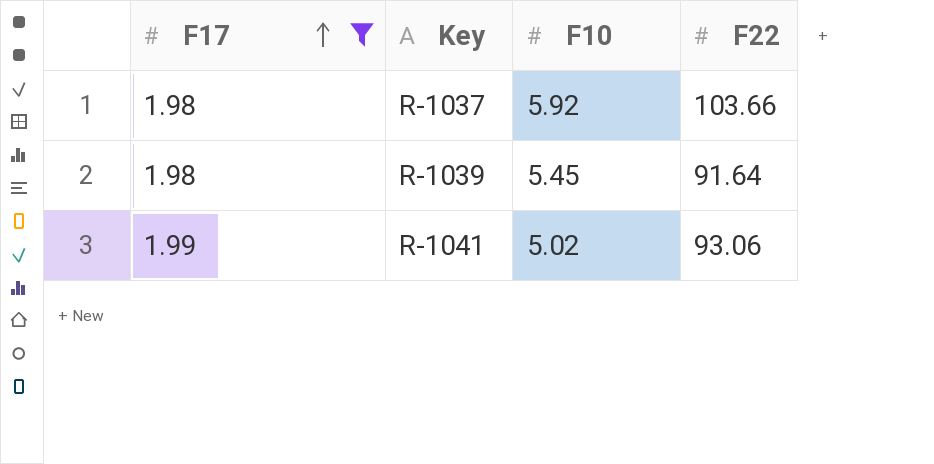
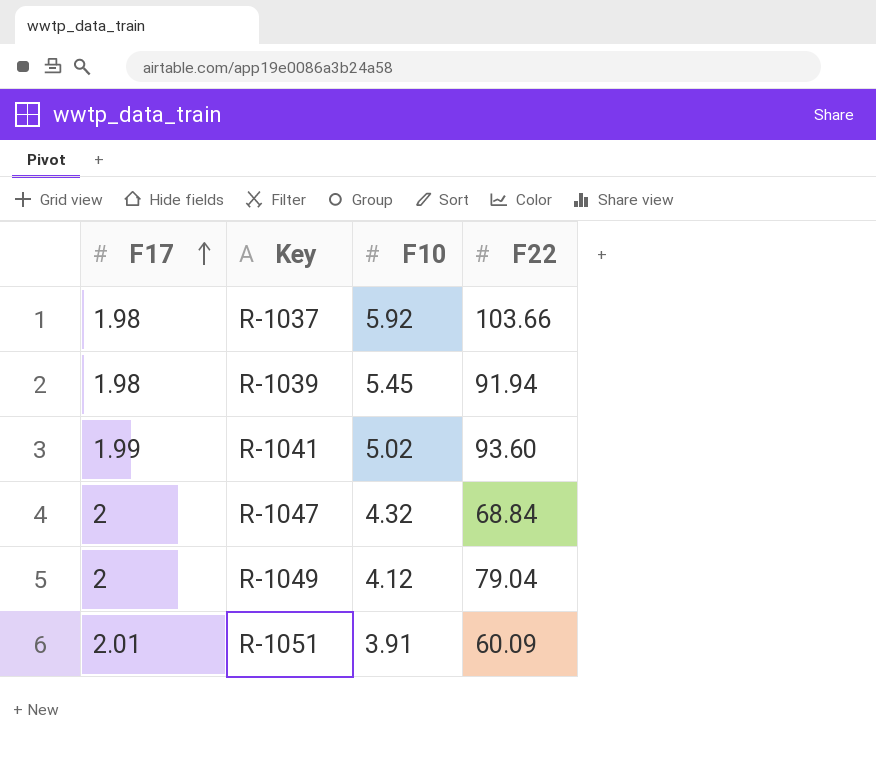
filter: F17 <= 1.99 -> none
R-1039 | F22: 91.64 -> 91.94
R-1041 | F22: 93.06 -> 93.60

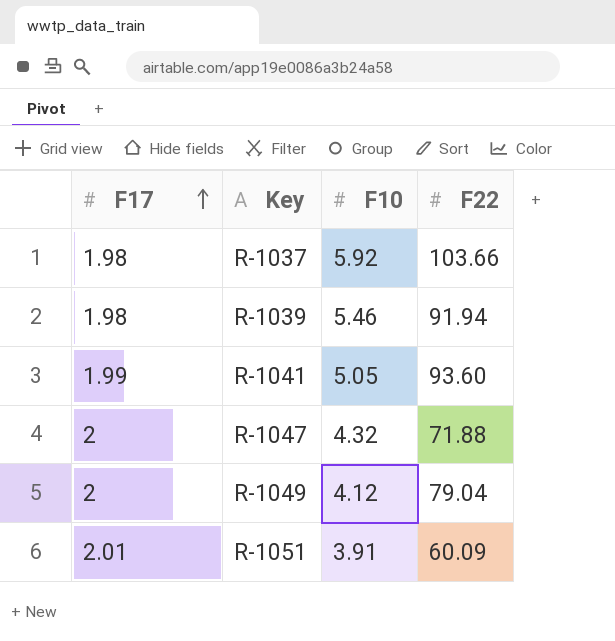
R-1039 | F10: 5.45 -> 5.46
R-1041 | F10: 5.02 -> 5.05
R-1047 | F22: 68.84 -> 71.88

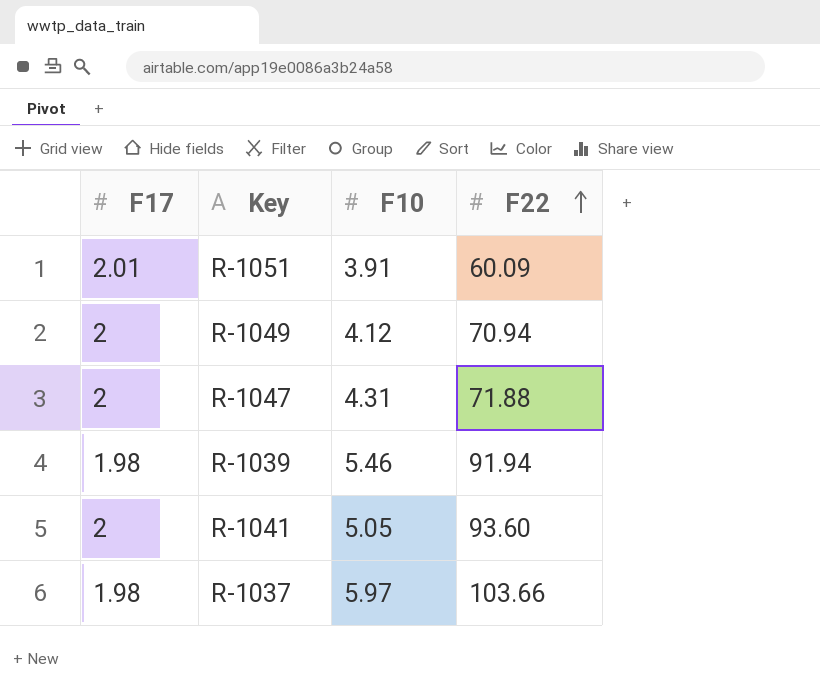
row order: F17 ascending -> F22 ascending
R-1049 | F22: 79.04 -> 70.94
R-1047 | F10: 4.32 -> 4.31
R-1041 | F17: 1.99 -> 2
R-1037 | F10: 5.92 -> 5.97

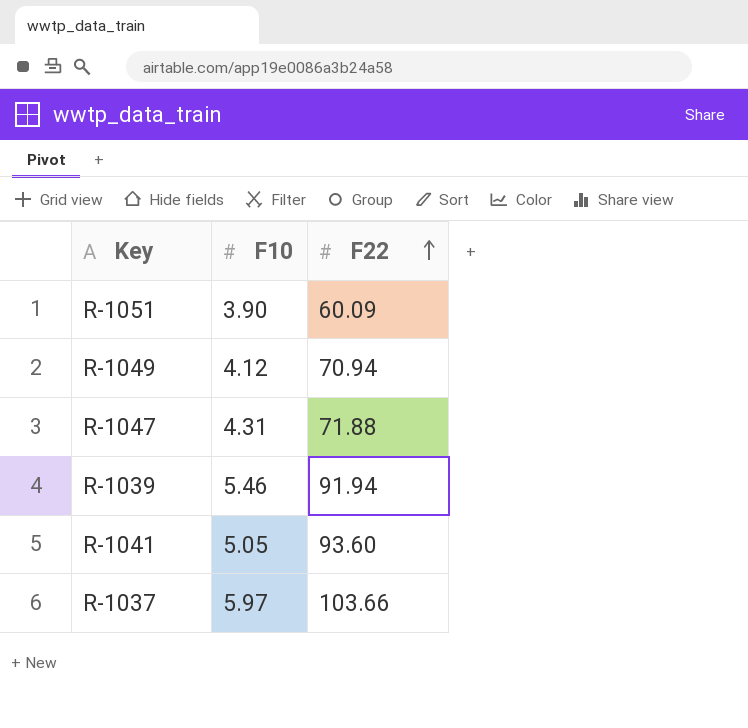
column F17 | position: 1 -> none
R-1051 | F10: 3.91 -> 3.90

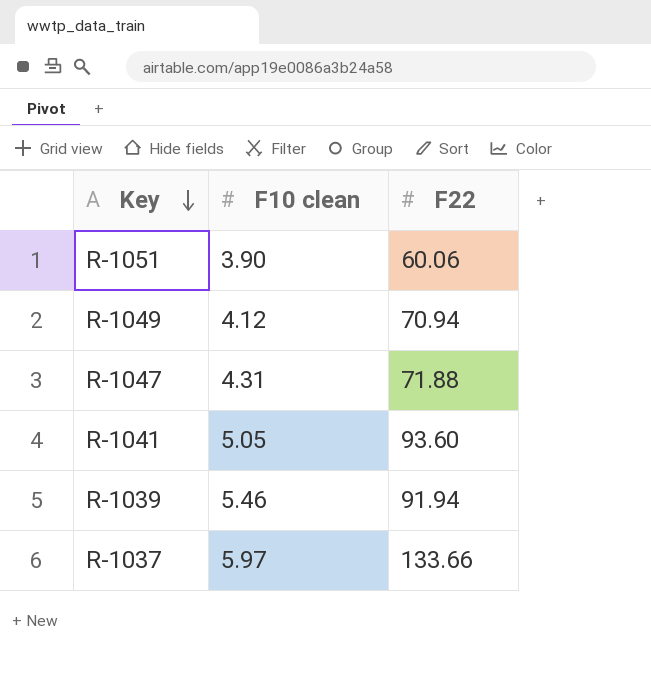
row order: F22 ascending -> Key descending
column name: F10 -> F10 clean
R-1051 | F22: 60.09 -> 60.06
R-1037 | F22: 103.66 -> 133.66

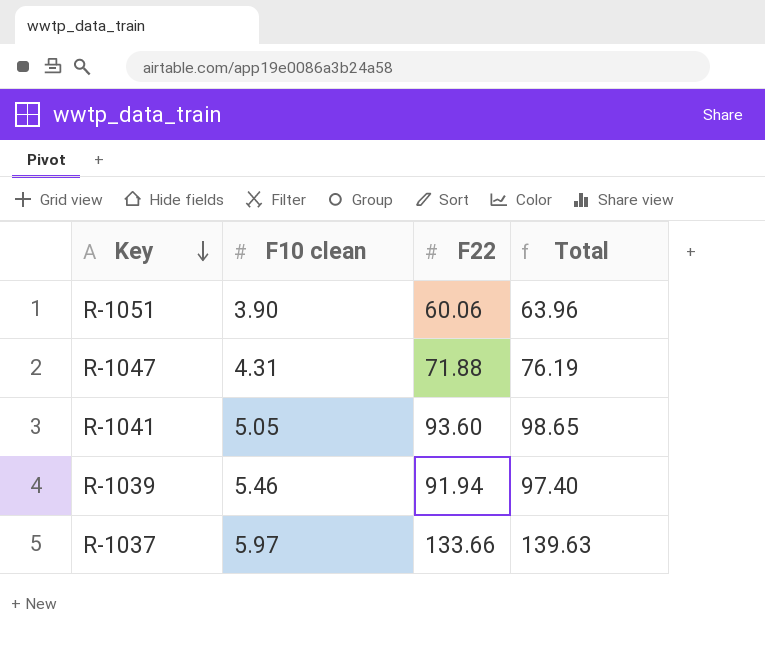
column Total | formula: none -> [F10 clean] + [F22]
row R-1049: 4.12 | 70.94 -> none

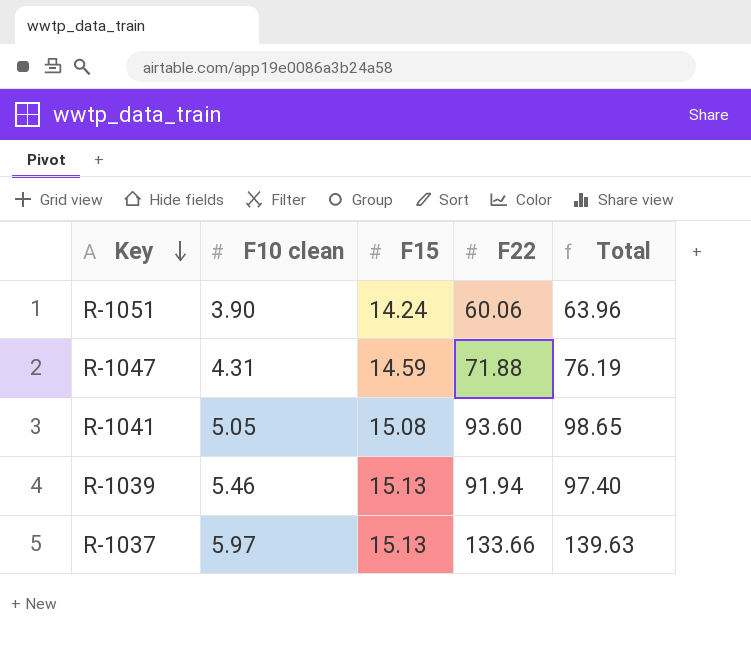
column F15 | position: none -> 3

